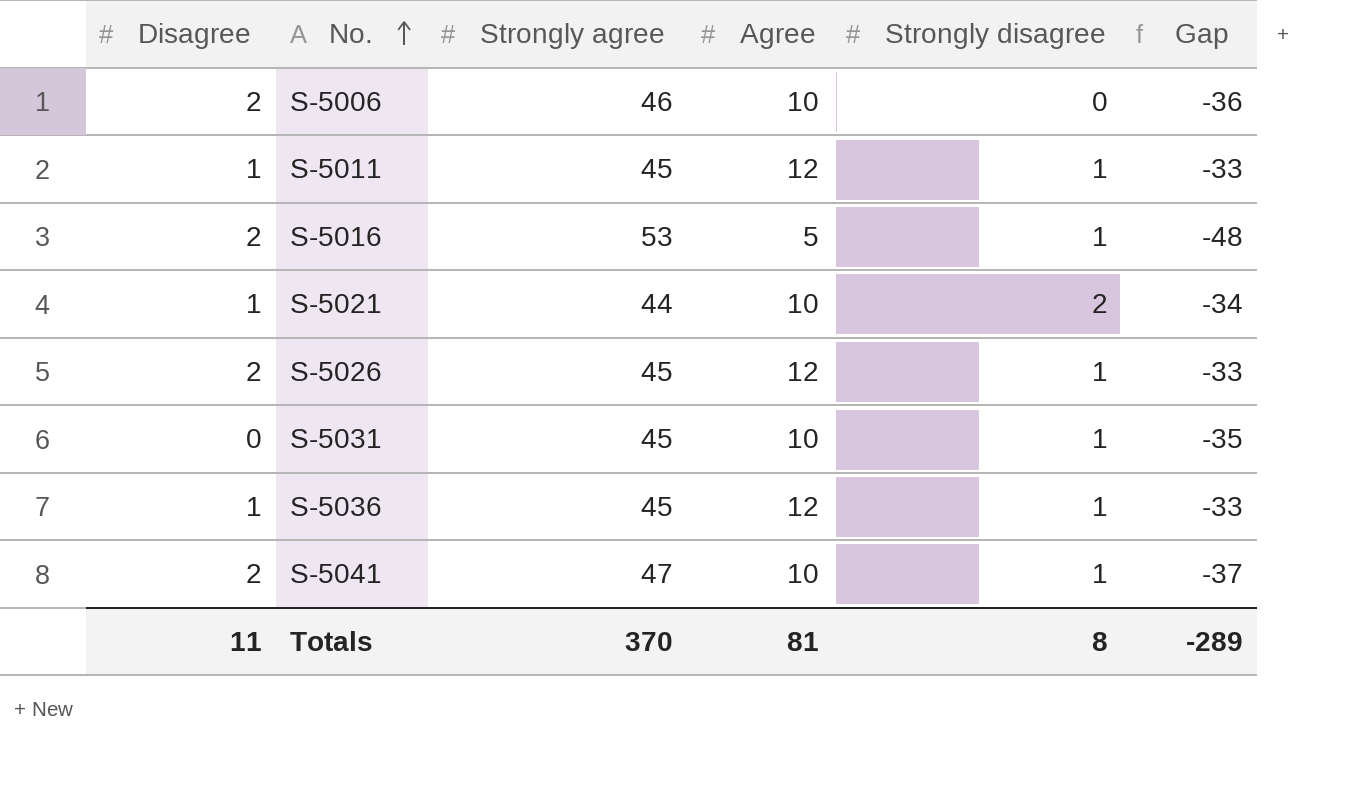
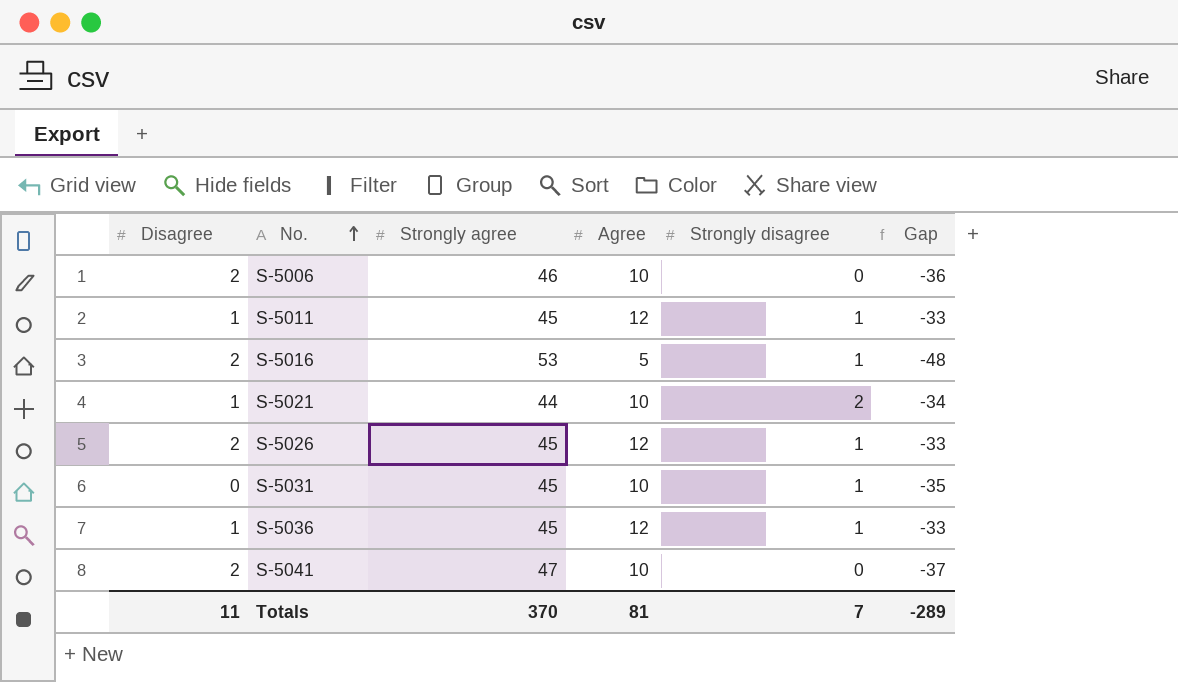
S-5041 | Strongly disagree: 1 -> 0
Totals | Strongly disagree: 8 -> 7

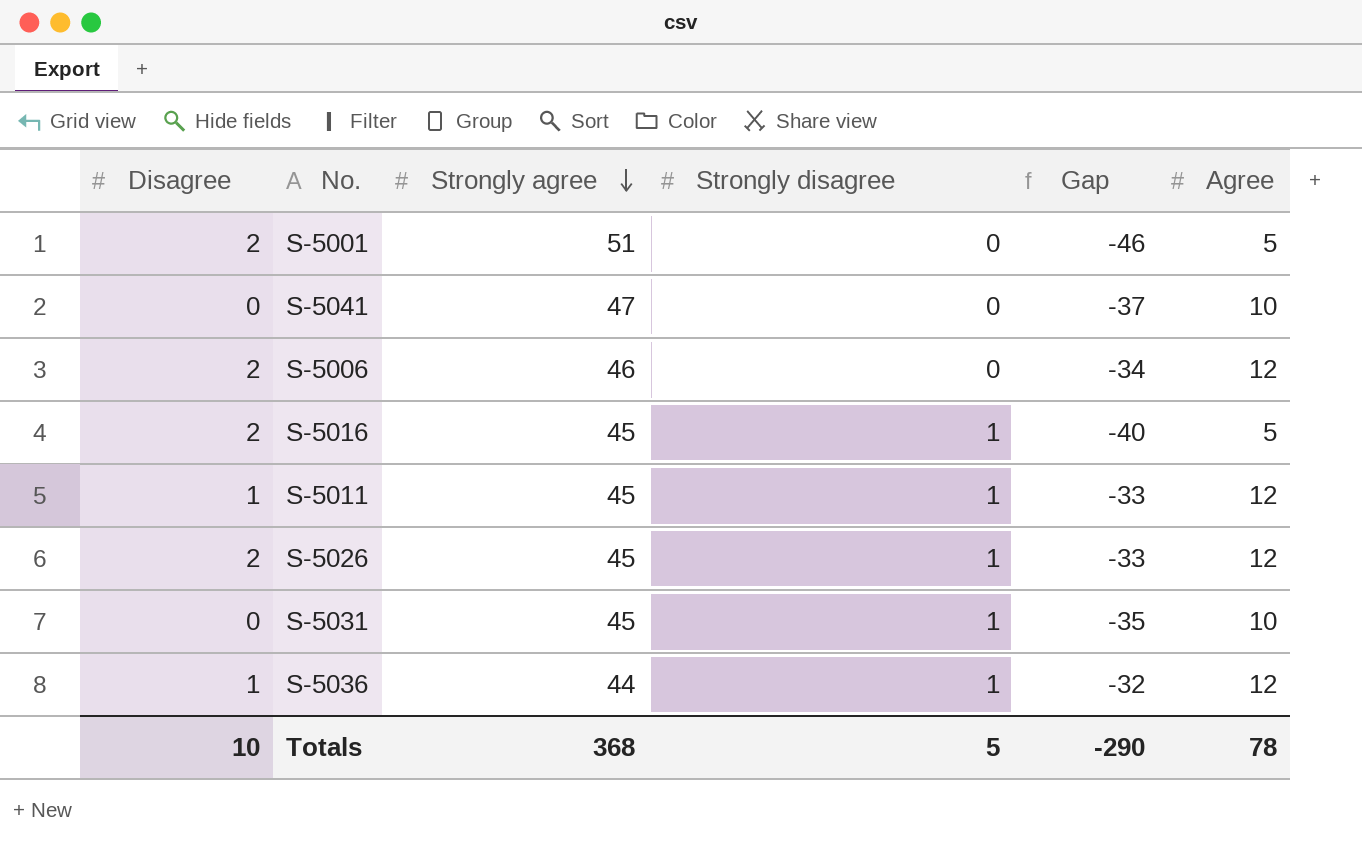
row order: No. ascending -> Strongly agree descending
column Agree | position: 4 -> 6
row S-5021: 1 | 44 | 10 | 2 | -34 -> none
row S-5001: none -> 2 | 51 | 0 | -46 | 5
S-5041 | Disagree: 2 -> 0
S-5006 | Gap: -36 -> -34
S-5006 | Agree: 10 -> 12
S-5016 | Strongly agree: 53 -> 45
S-5016 | Gap: -48 -> -40
S-5036 | Strongly agree: 45 -> 44
S-5036 | Gap: -33 -> -32
Totals | Disagree: 11 -> 10
Totals | Strongly agree: 370 -> 368
Totals | Strongly disagree: 7 -> 5
Totals | Gap: -289 -> -290
Totals | Agree: 81 -> 78

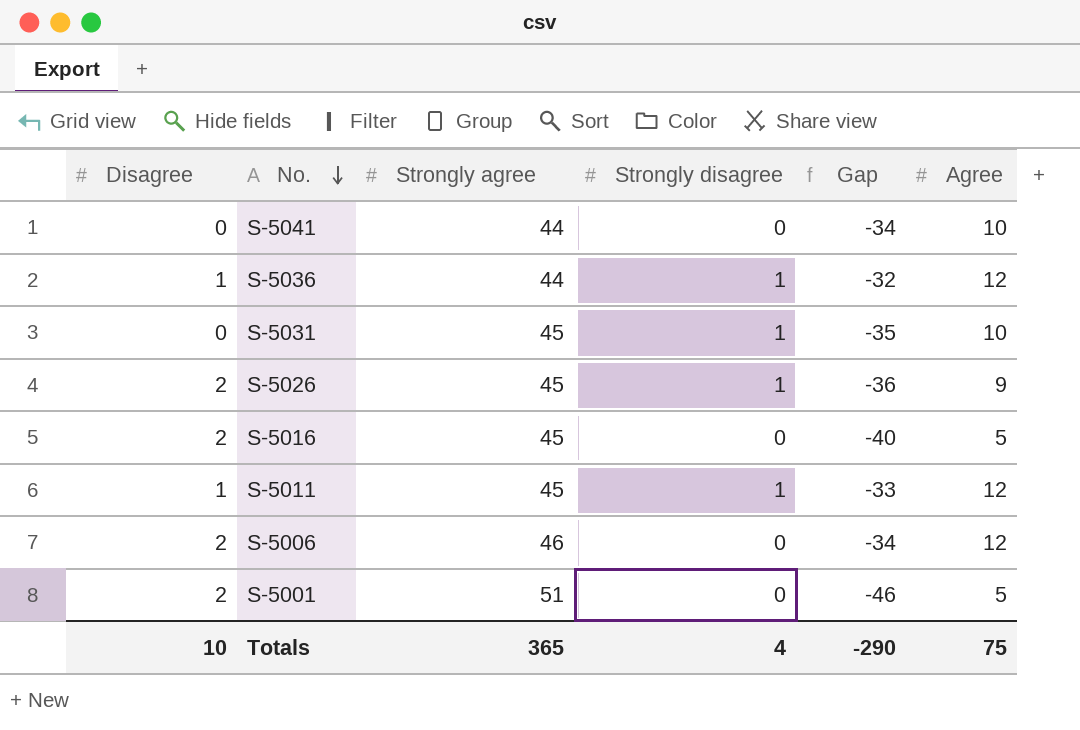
row order: Strongly agree descending -> No. descending
S-5041 | Strongly agree: 47 -> 44
S-5041 | Gap: -37 -> -34
S-5026 | Gap: -33 -> -36
S-5026 | Agree: 12 -> 9
S-5016 | Strongly disagree: 1 -> 0
Totals | Strongly agree: 368 -> 365
Totals | Strongly disagree: 5 -> 4
Totals | Agree: 78 -> 75

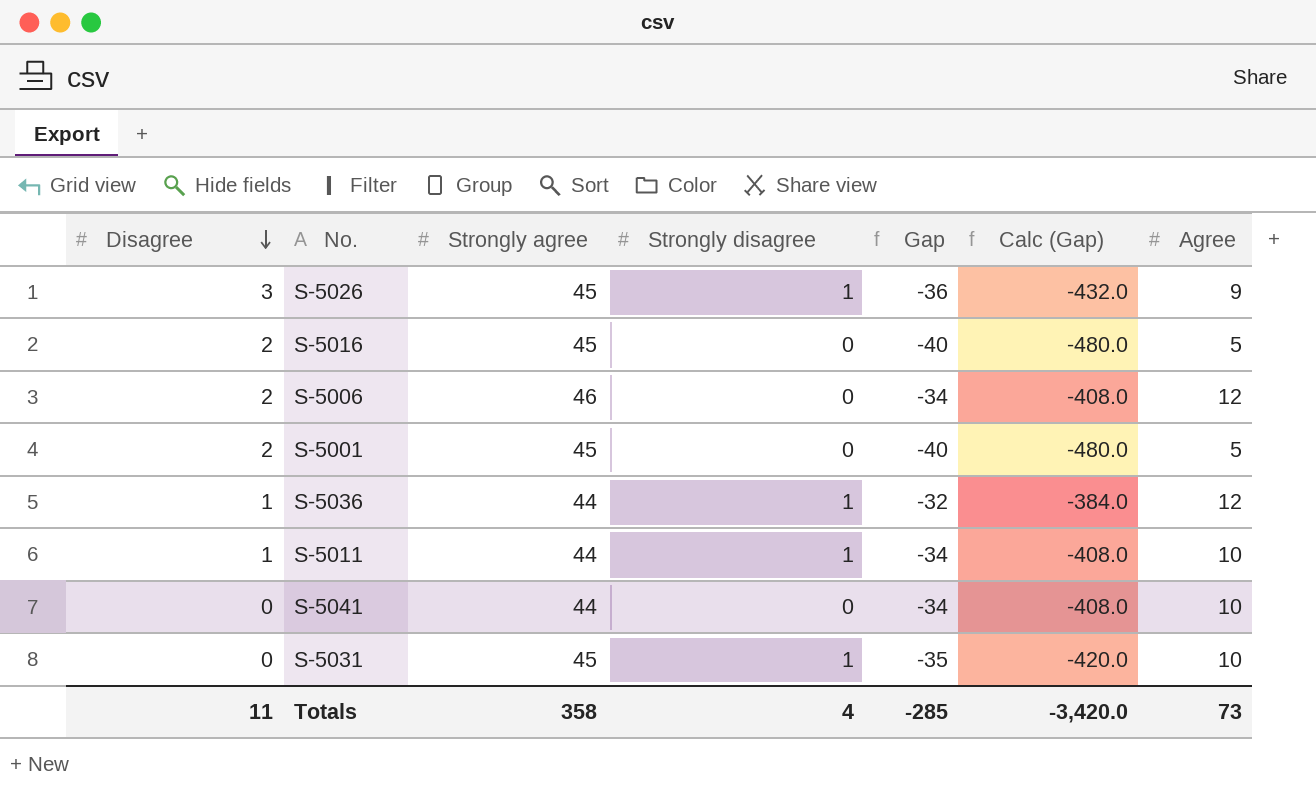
row order: No. descending -> Disagree descending
column Calc (Gap) | formula: none -> [Gap] * 12
S-5026 | Disagree: 2 -> 3
S-5001 | Strongly agree: 51 -> 45
S-5001 | Gap: -46 -> -40
S-5011 | Strongly agree: 45 -> 44
S-5011 | Gap: -33 -> -34
S-5011 | Agree: 12 -> 10
Totals | Disagree: 10 -> 11
Totals | Strongly agree: 365 -> 358
Totals | Gap: -290 -> -285
Totals | Agree: 75 -> 73

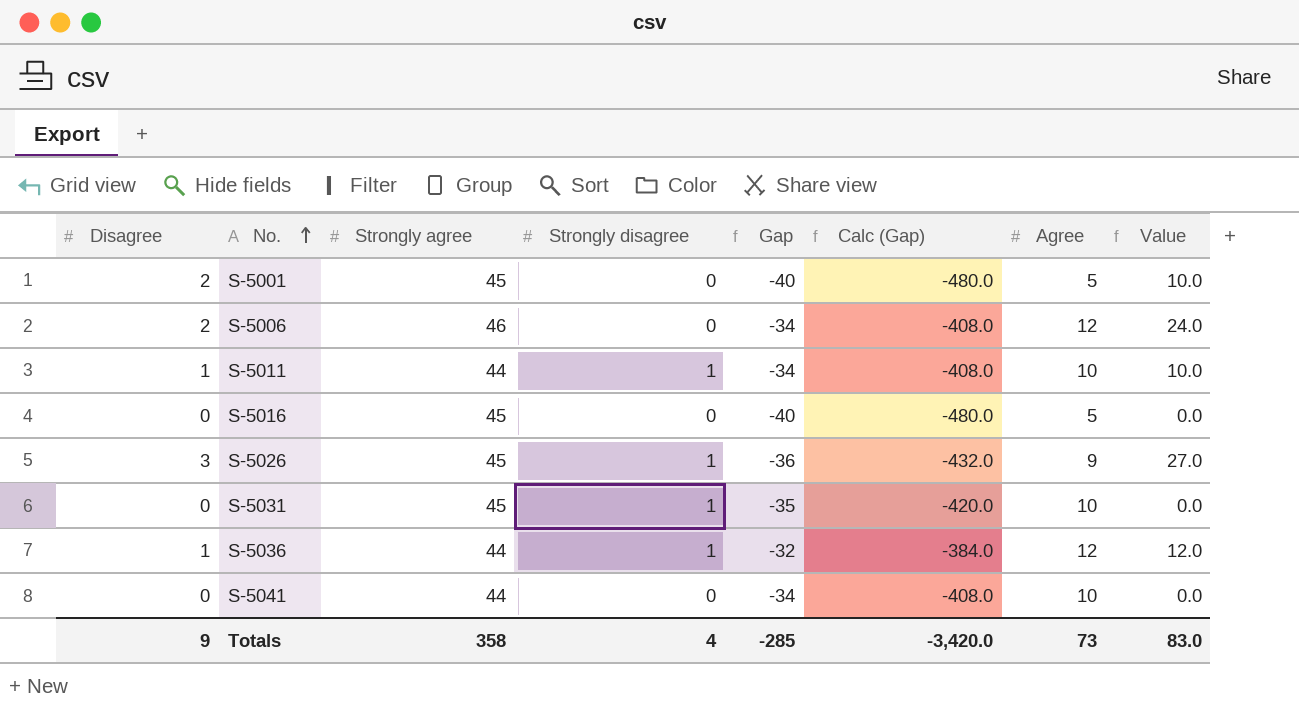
row order: Disagree descending -> No. ascending
column Value | formula: none -> [Disagree] * [Agree]
S-5016 | Disagree: 2 -> 0
Totals | Disagree: 11 -> 9

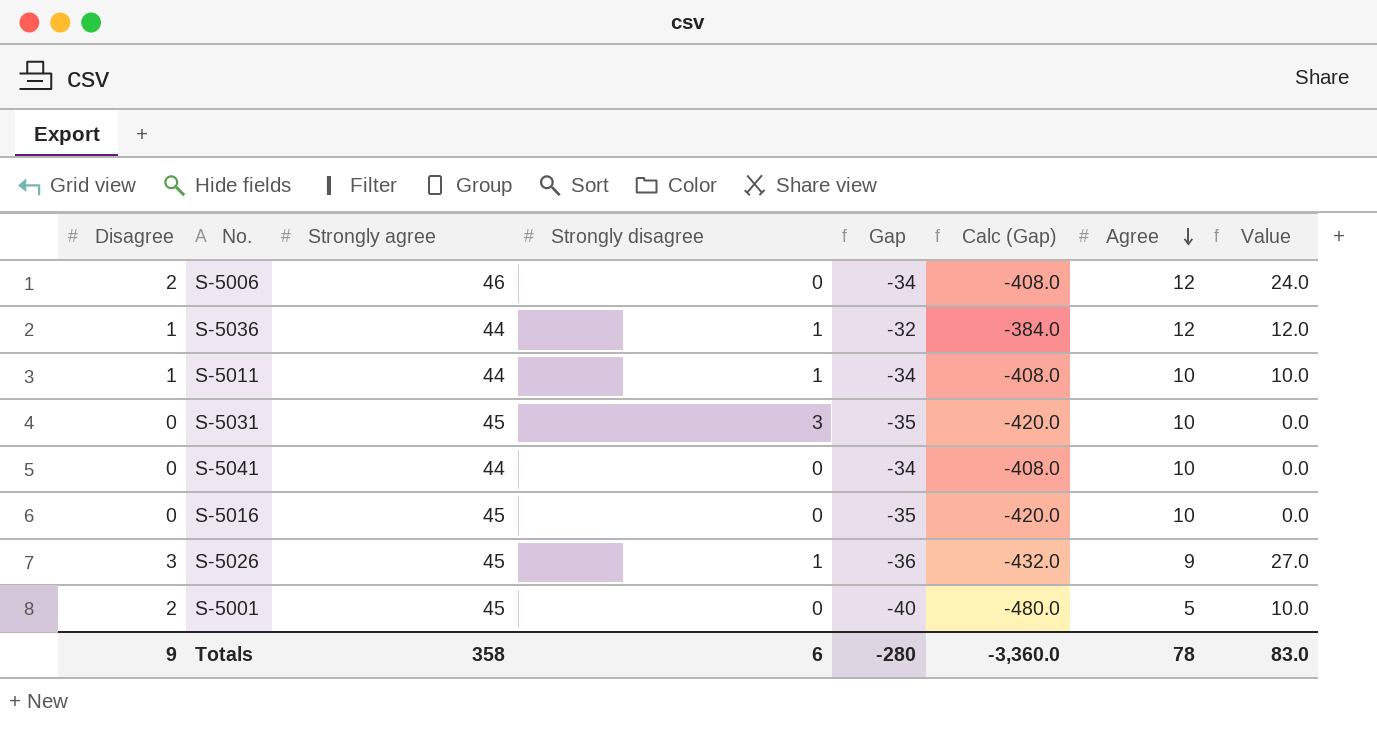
row order: No. ascending -> Agree descending
S-5031 | Strongly disagree: 1 -> 3
S-5016 | Gap: -40 -> -35
S-5016 | Calc (Gap): -480.0 -> -420.0
S-5016 | Agree: 5 -> 10
Totals | Strongly disagree: 4 -> 6
Totals | Gap: -285 -> -280
Totals | Calc (Gap): -3,420.0 -> -3,360.0
Totals | Agree: 73 -> 78

